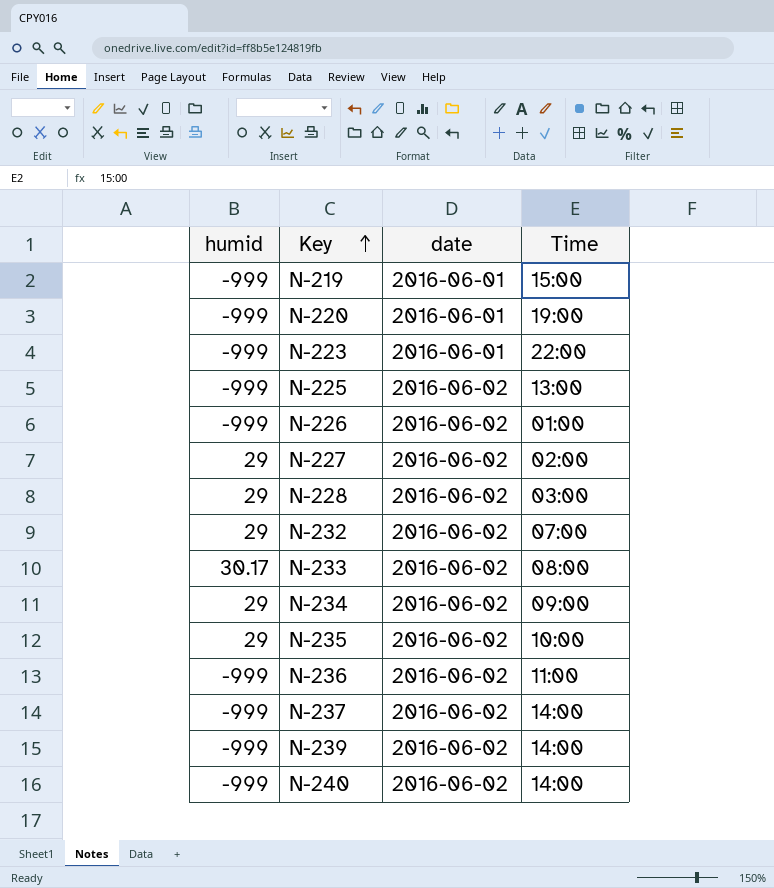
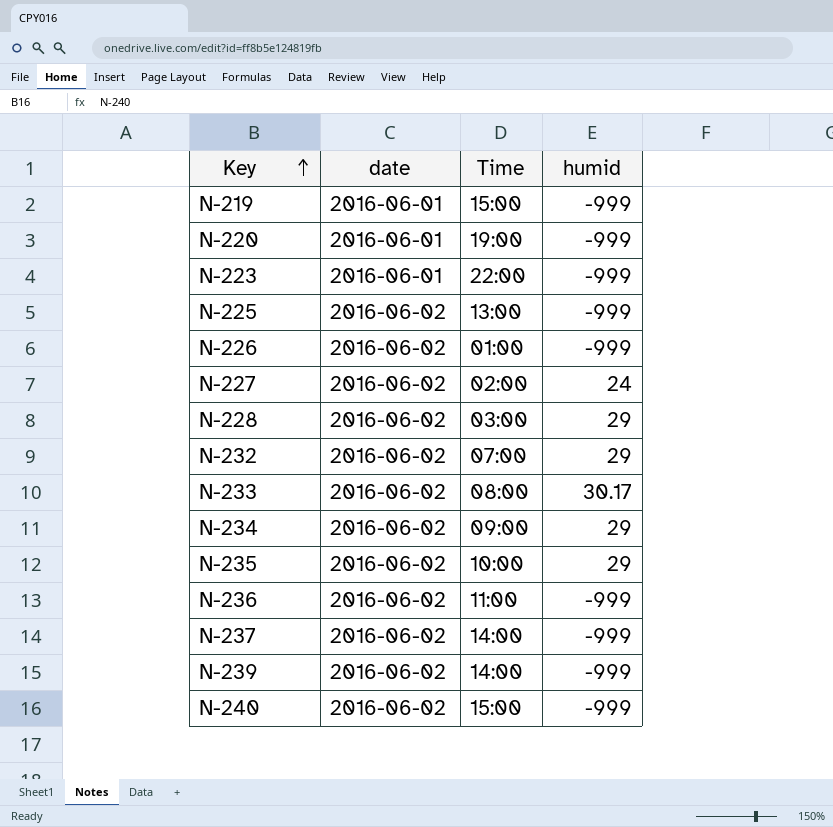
column humid | position: 1 -> 4
N-227 | humid: 29 -> 24
N-240 | Time: 14:00 -> 15:00

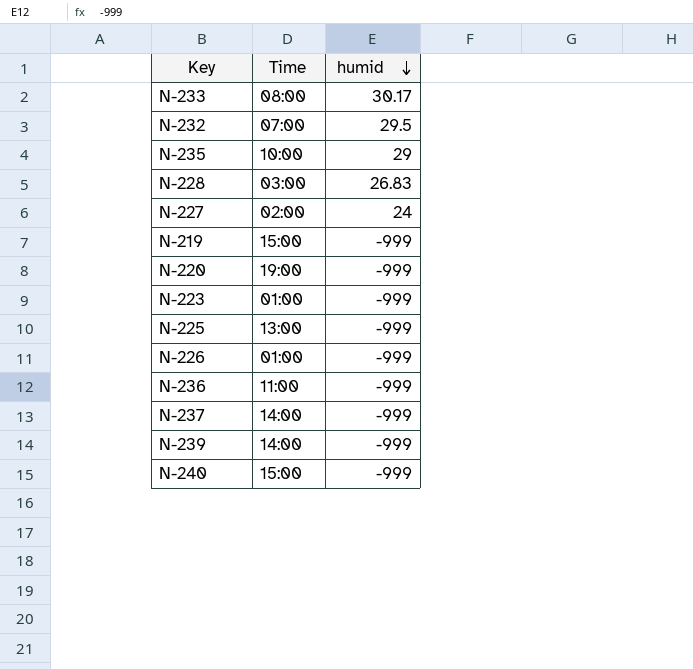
row order: Key ascending -> humid descending
column date | position: 2 -> none
row N-234: 2016-06-02 | 09:00 | 29 -> none
N-232 | humid: 29 -> 29.5
N-228 | humid: 29 -> 26.83
N-223 | Time: 22:00 -> 01:00

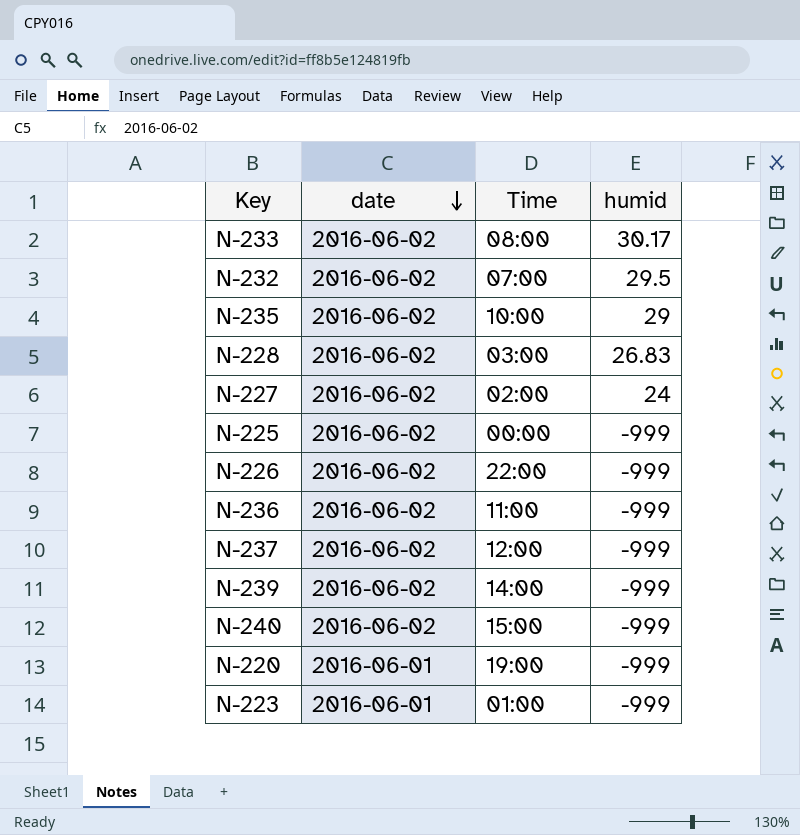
row order: humid descending -> date descending
column date | position: none -> 2
row N-219: 15:00 | -999 -> none
N-225 | Time: 13:00 -> 00:00
N-226 | Time: 01:00 -> 22:00
N-237 | Time: 14:00 -> 12:00

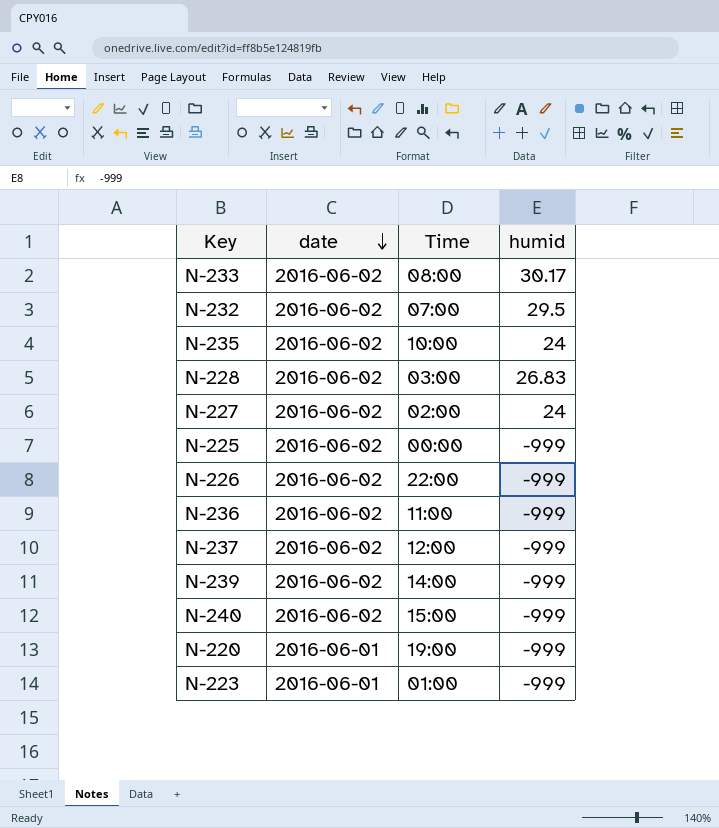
N-235 | humid: 29 -> 24

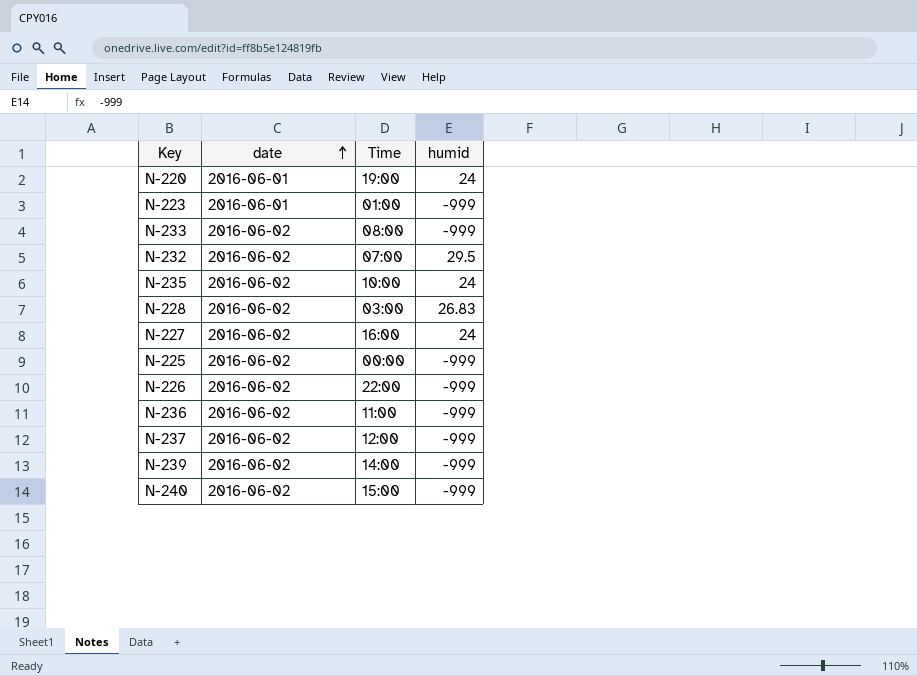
row order: date descending -> date ascending
N-220 | humid: -999 -> 24
N-233 | humid: 30.17 -> -999
N-227 | Time: 02:00 -> 16:00

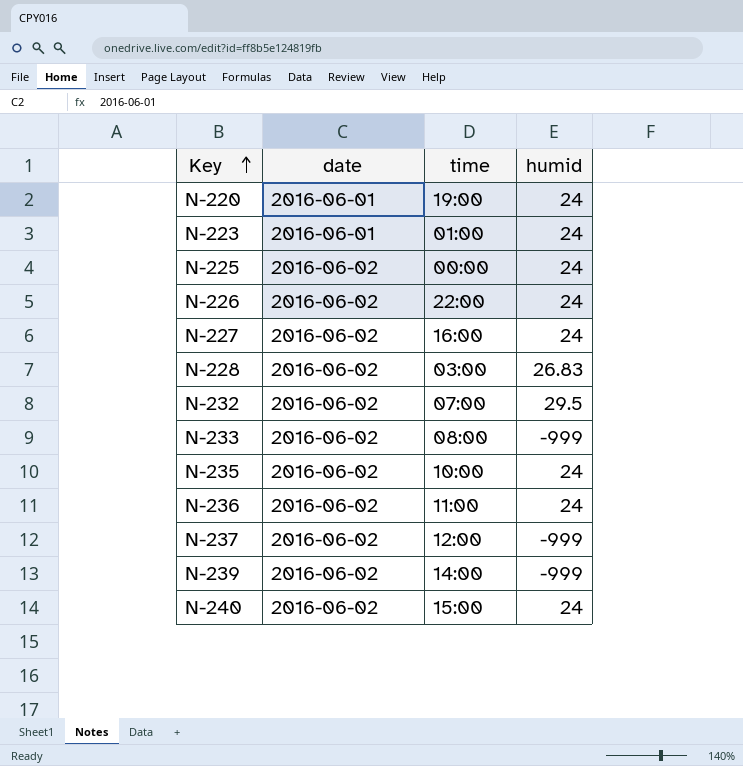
row order: date ascending -> Key ascending
column name: Time -> time
N-223 | humid: -999 -> 24
N-225 | humid: -999 -> 24
N-226 | humid: -999 -> 24
N-236 | humid: -999 -> 24
N-240 | humid: -999 -> 24

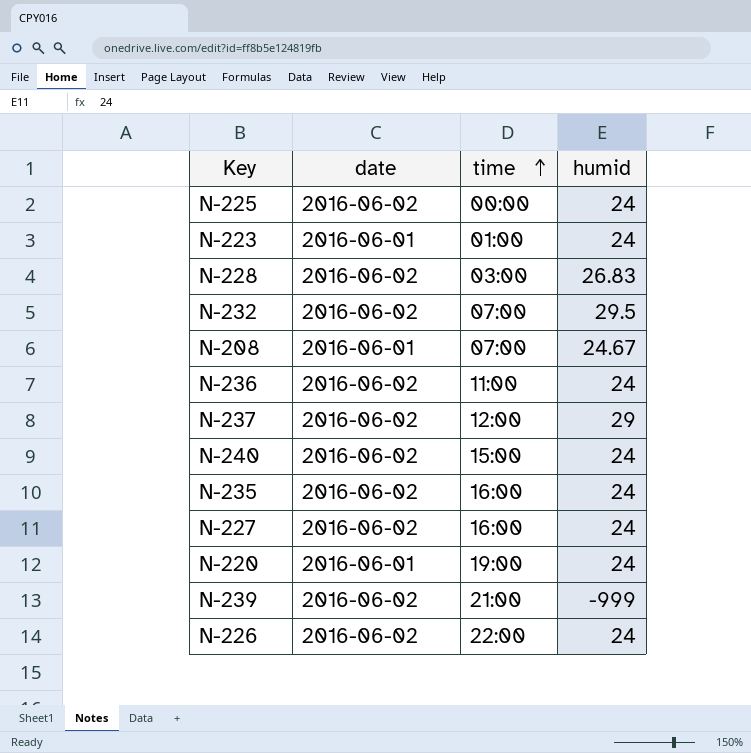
row order: Key ascending -> time ascending
row N-233: 2016-06-02 | 08:00 | -999 -> none
row N-208: none -> 2016-06-01 | 07:00 | 24.67
N-237 | humid: -999 -> 29
N-235 | time: 10:00 -> 16:00
N-239 | time: 14:00 -> 21:00

